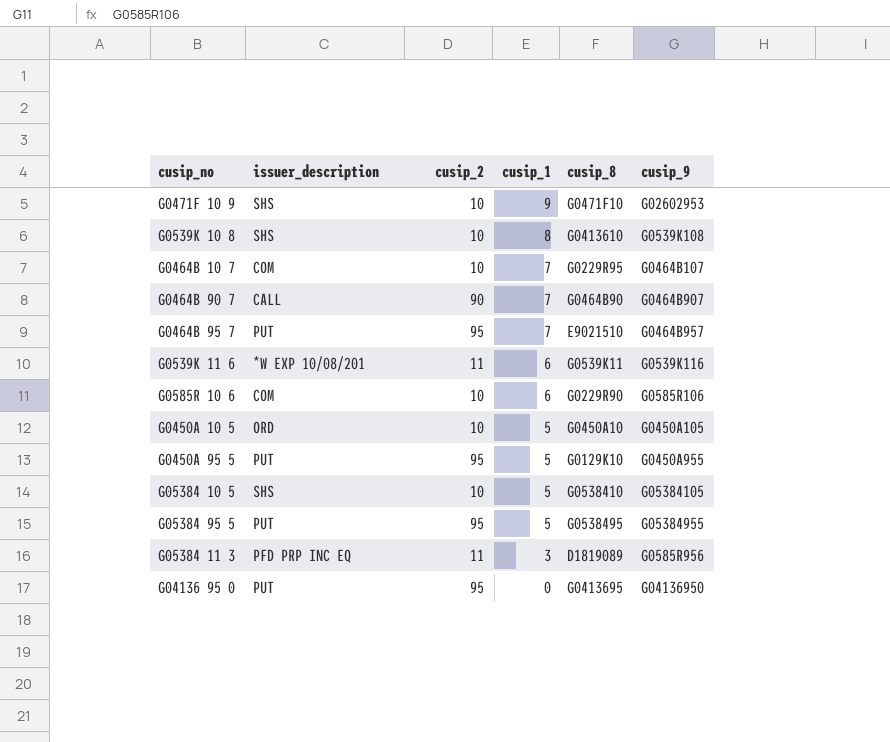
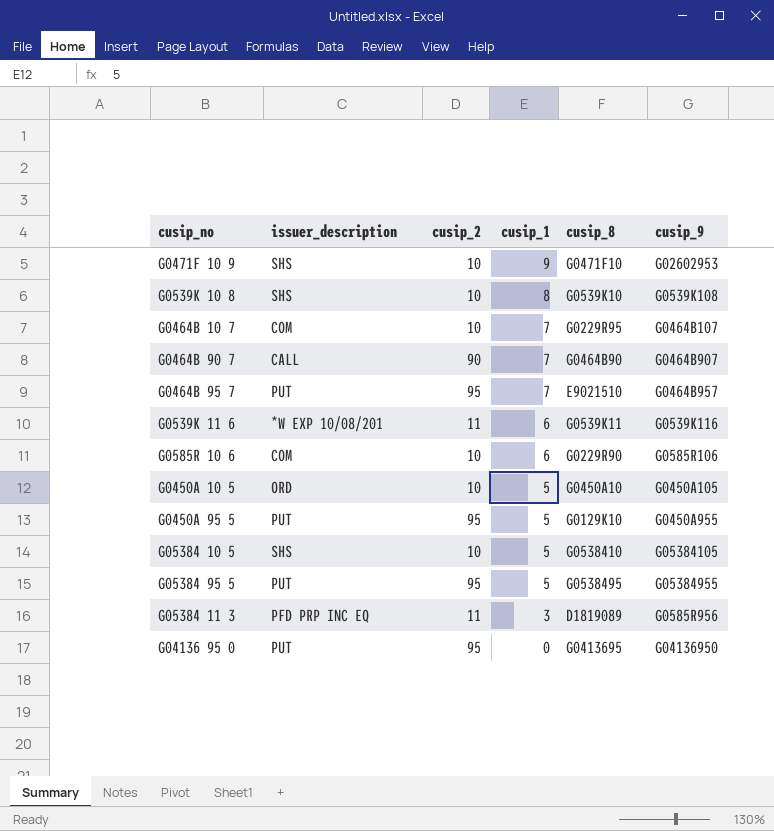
G0539K 10 8 | cusip_8: G0413610 -> G0539K10

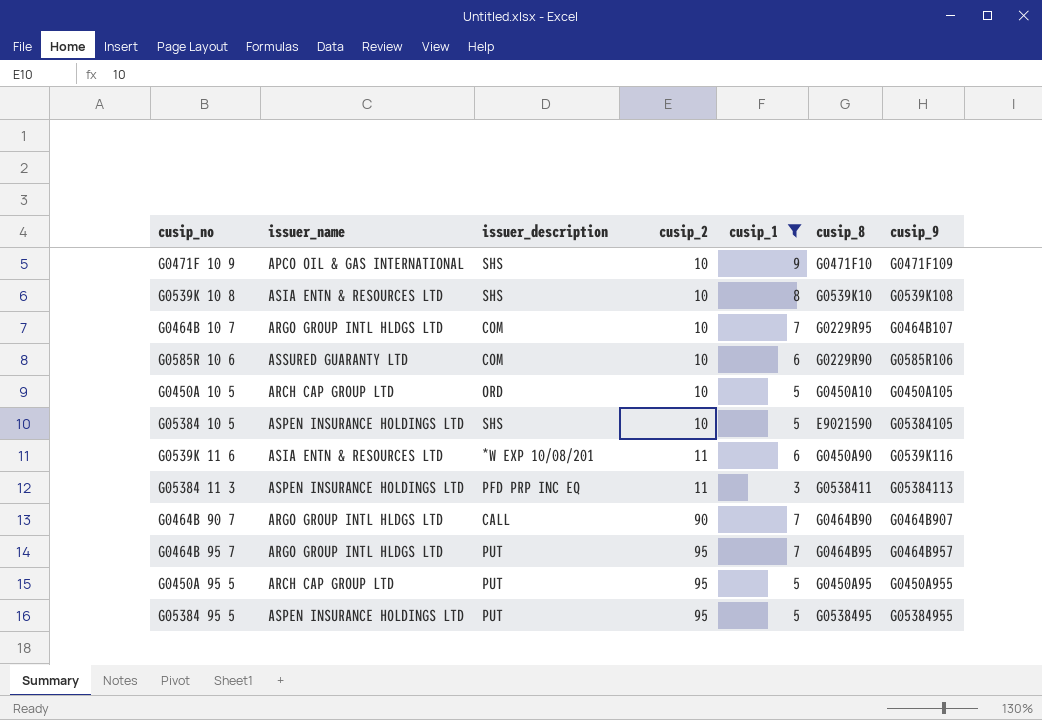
filter: none -> cusip_1 != 0
row order: cusip_1 descending -> cusip_2 ascending
column issuer_name | position: none -> 2
G0471F 10 9 | cusip_9: G02602953 -> G0471F109
G05384 10 5 | cusip_8: G0538410 -> E9021590
G0539K 11 6 | cusip_8: G0539K11 -> G0450A90
G05384 11 3 | cusip_8: D1819089 -> G0538411
G05384 11 3 | cusip_9: G0585R956 -> G05384113
G0464B 95 7 | cusip_8: E9021510 -> G0464B95
G0450A 95 5 | cusip_8: G0129K10 -> G0450A95

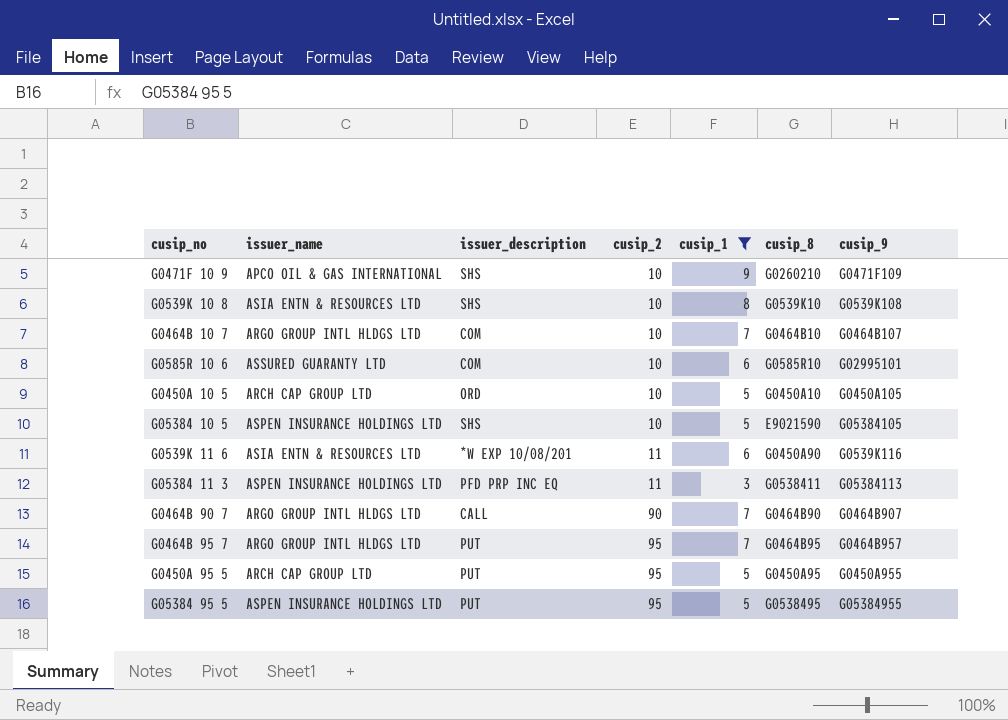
G0471F 10 9 | cusip_8: G0471F10 -> G0260210
G0464B 10 7 | cusip_8: G0229R95 -> G0464B10
G0585R 10 6 | cusip_8: G0229R90 -> G0585R10
G0585R 10 6 | cusip_9: G0585R106 -> G02995101

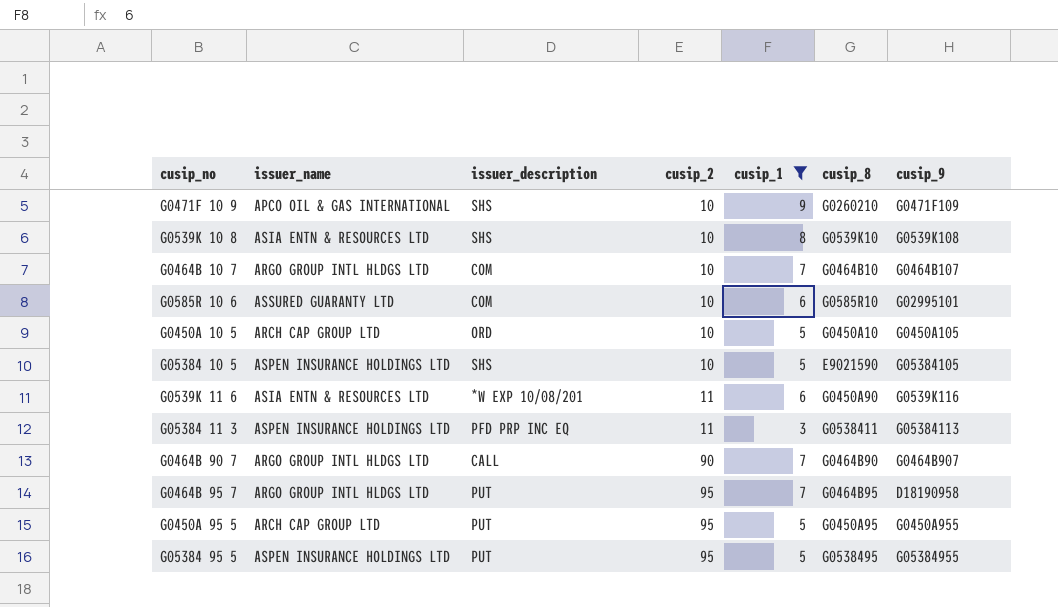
G0464B 95 7 | cusip_9: G0464B957 -> D18190958

